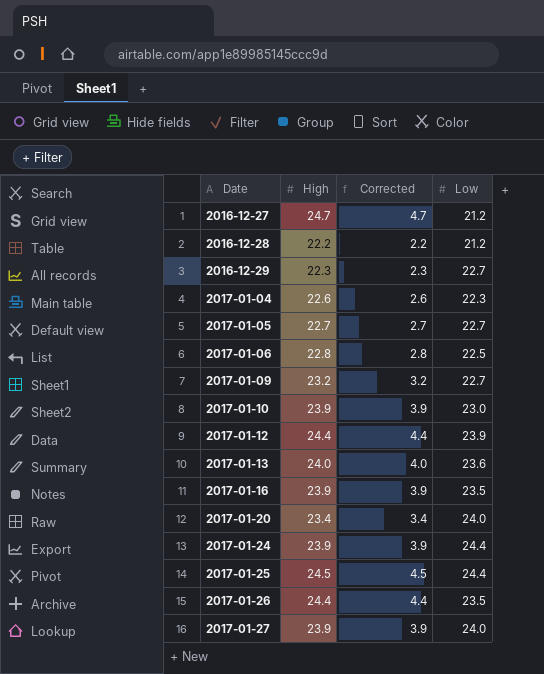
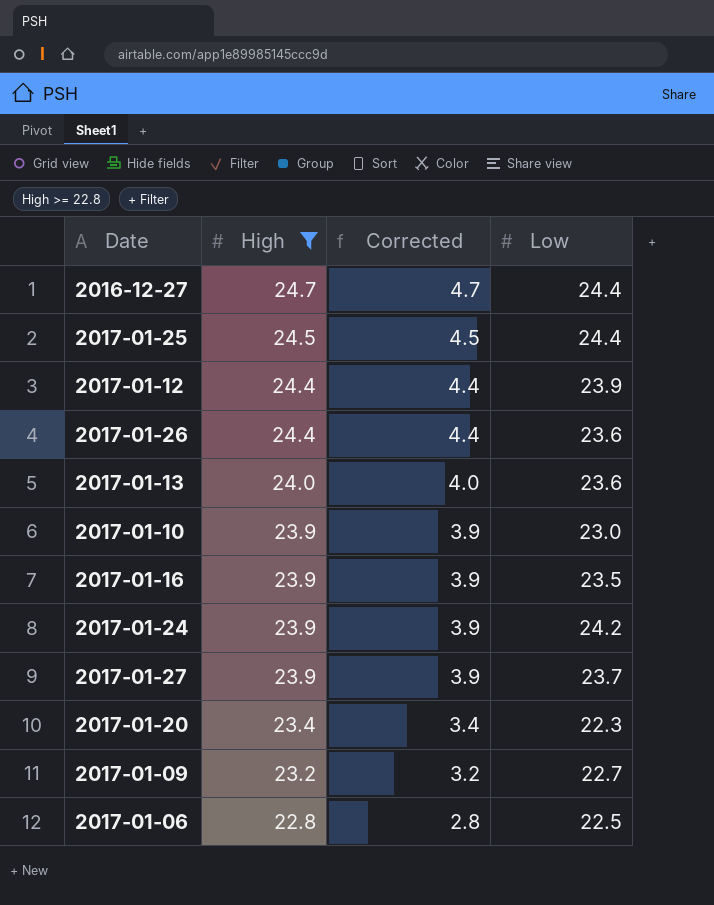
filter: none -> High >= 22.8
row order: Date ascending -> High descending
2016-12-27 | Low: 21.2 -> 24.4
2017-01-26 | Low: 23.5 -> 23.6
2017-01-24 | Low: 24.4 -> 24.2
2017-01-27 | Low: 24.0 -> 23.7
2017-01-20 | Low: 24.0 -> 22.3

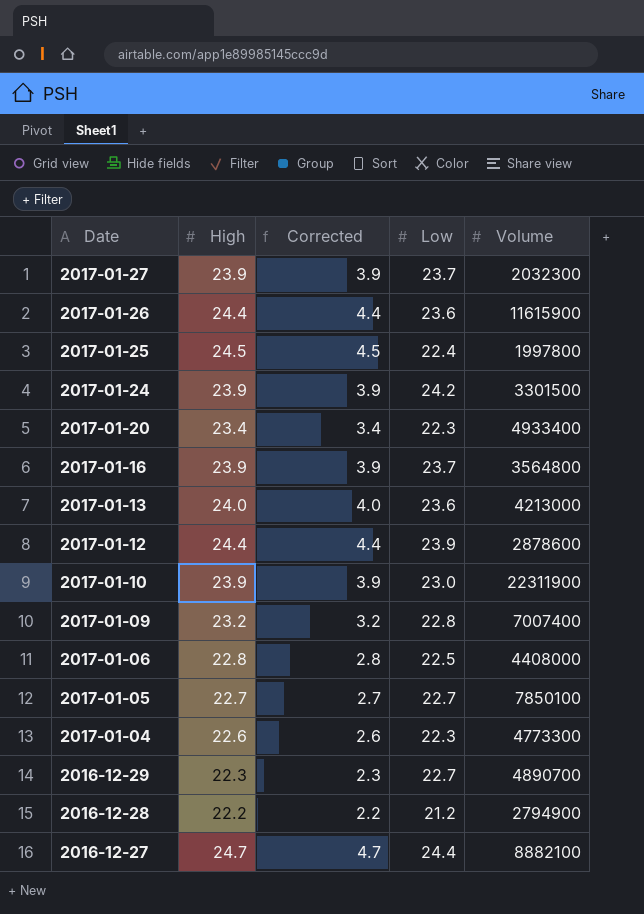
filter: High >= 22.8 -> none
row order: High descending -> Date descending
column Volume | position: none -> 5
2017-01-25 | Low: 24.4 -> 22.4
2017-01-16 | Low: 23.5 -> 23.7
2017-01-09 | Low: 22.7 -> 22.8

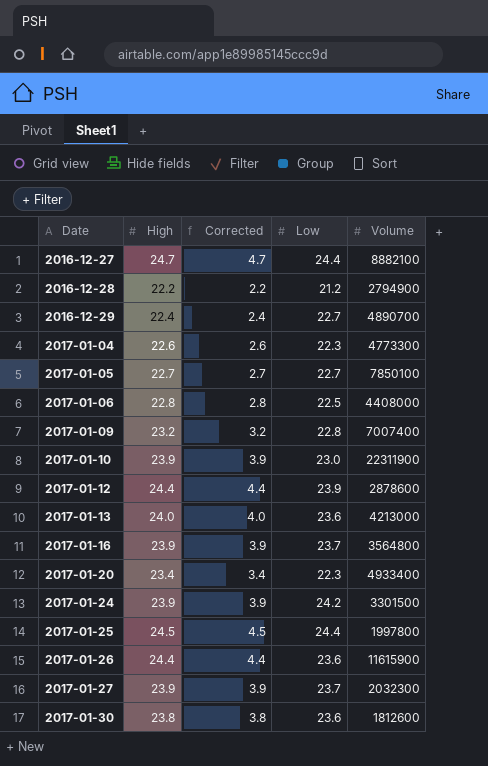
row order: Date descending -> Date ascending
2016-12-29 | High: 22.3 -> 22.4
2016-12-29 | Corrected: 2.3 -> 2.4
2017-01-25 | Low: 22.4 -> 24.4
row 2017-01-30: none -> 23.8 | 3.8 | 23.6 | 1812600

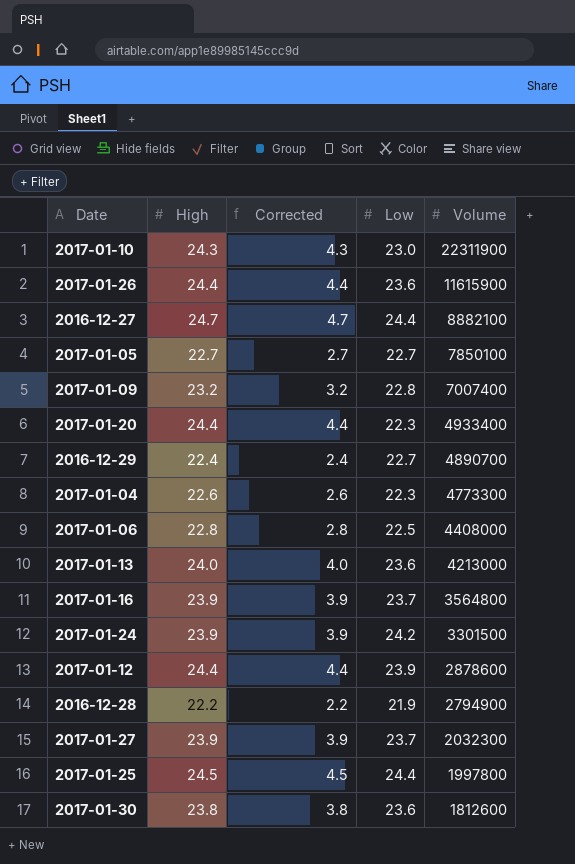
row order: Date ascending -> Volume descending
2017-01-10 | High: 23.9 -> 24.3
2017-01-10 | Corrected: 3.9 -> 4.3
2017-01-20 | High: 23.4 -> 24.4
2017-01-20 | Corrected: 3.4 -> 4.4
2016-12-28 | Low: 21.2 -> 21.9

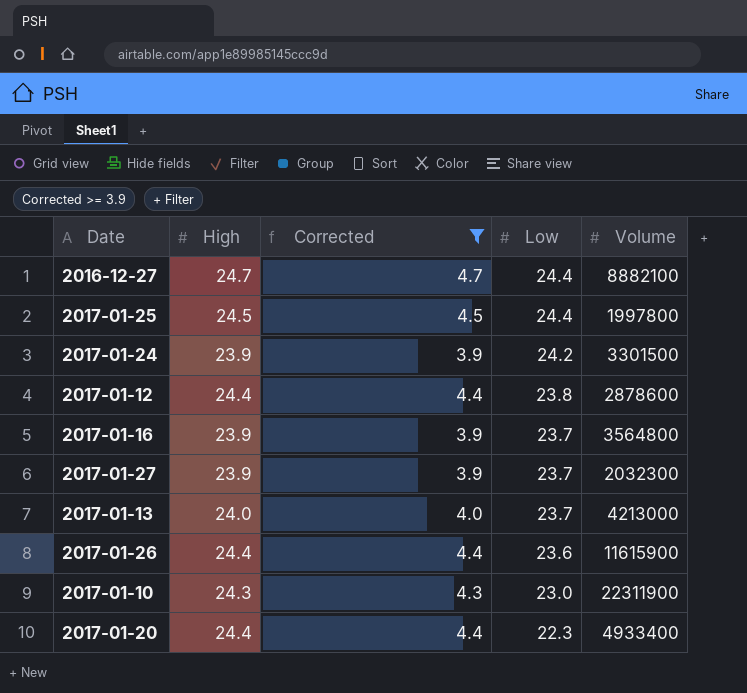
filter: none -> Corrected >= 3.9
row order: Volume descending -> Low descending
2017-01-12 | Low: 23.9 -> 23.8
2017-01-13 | Low: 23.6 -> 23.7

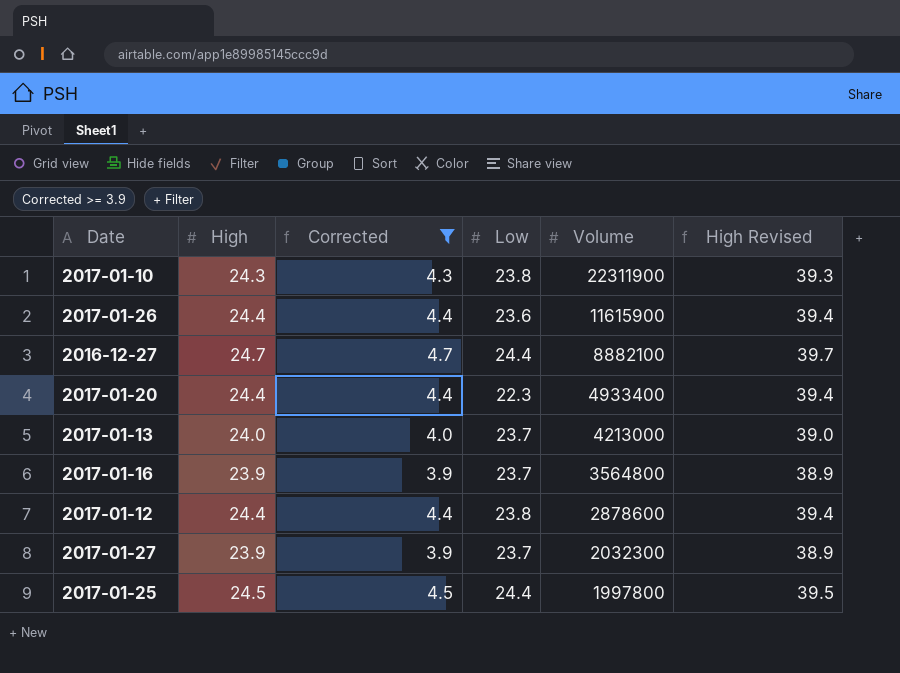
row order: Low descending -> Volume descending
column High Revised | formula: none -> [High] + 15
row 2017-01-24: 23.9 | 3.9 | 24.2 | 3301500 -> none
2017-01-10 | Low: 23.0 -> 23.8

